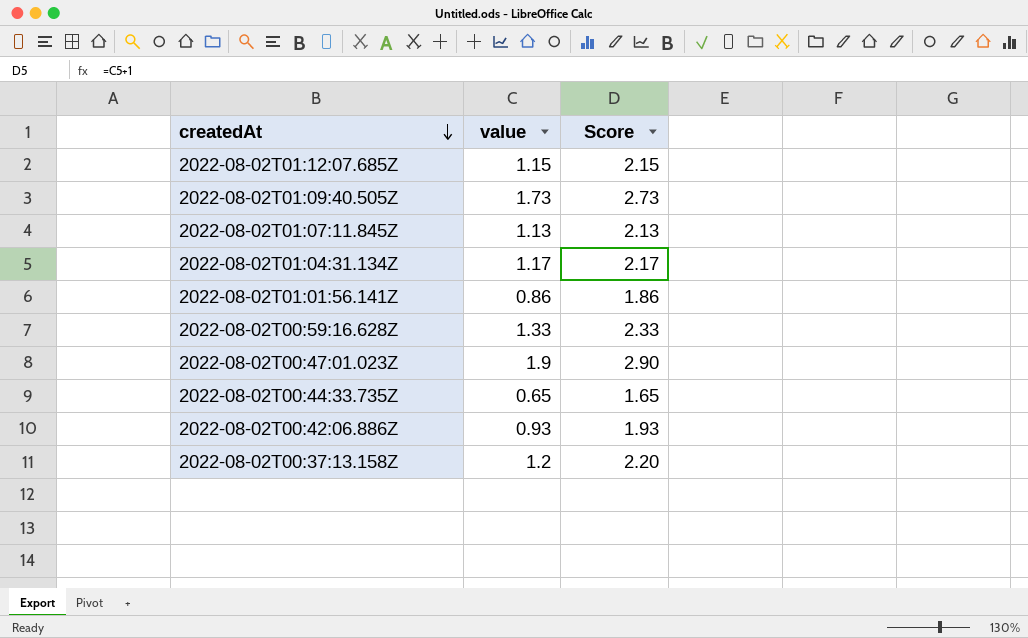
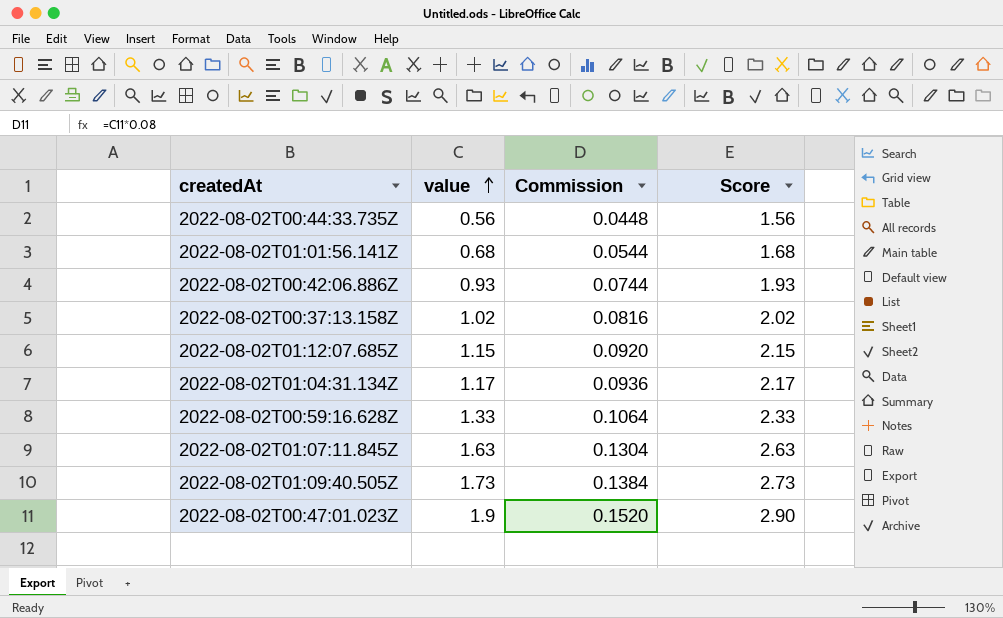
row order: createdAt descending -> value ascending
column Commission | formula: none -> [value] * 0.08
2022-08-02T00:44:33.735Z | value: 0.65 -> 0.56
2022-08-02T00:44:33.735Z | Score: 1.65 -> 1.56
2022-08-02T01:01:56.141Z | value: 0.86 -> 0.68
2022-08-02T01:01:56.141Z | Score: 1.86 -> 1.68
2022-08-02T00:37:13.158Z | value: 1.2 -> 1.02
2022-08-02T00:37:13.158Z | Score: 2.20 -> 2.02
2022-08-02T01:07:11.845Z | value: 1.13 -> 1.63
2022-08-02T01:07:11.845Z | Score: 2.13 -> 2.63

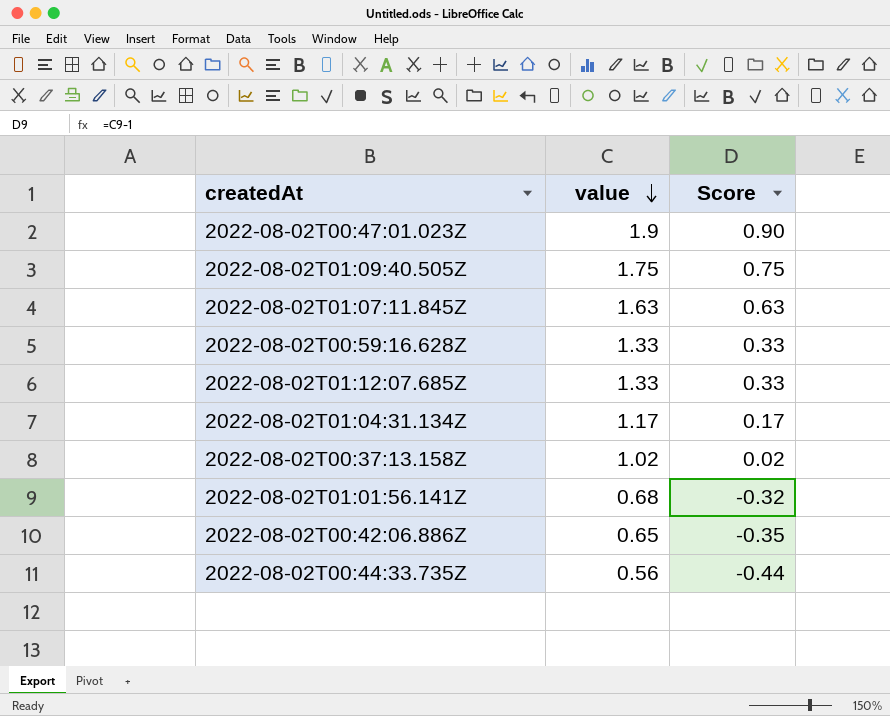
row order: value ascending -> value descending
column Commission | formula: [value] * 0.08 -> none
column Score | formula: [value] + 1 -> [value] - 1
2022-08-02T01:09:40.505Z | value: 1.73 -> 1.75
2022-08-02T01:12:07.685Z | value: 1.15 -> 1.33
2022-08-02T00:42:06.886Z | value: 0.93 -> 0.65

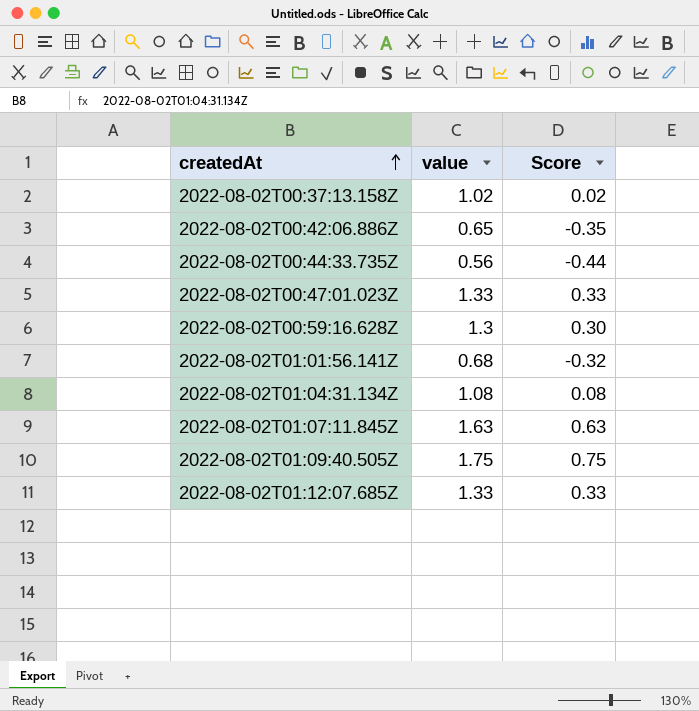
row order: value descending -> createdAt ascending
2022-08-02T00:47:01.023Z | value: 1.9 -> 1.33
2022-08-02T00:47:01.023Z | Score: 0.90 -> 0.33
2022-08-02T00:59:16.628Z | value: 1.33 -> 1.3
2022-08-02T00:59:16.628Z | Score: 0.33 -> 0.30
2022-08-02T01:04:31.134Z | value: 1.17 -> 1.08
2022-08-02T01:04:31.134Z | Score: 0.17 -> 0.08

